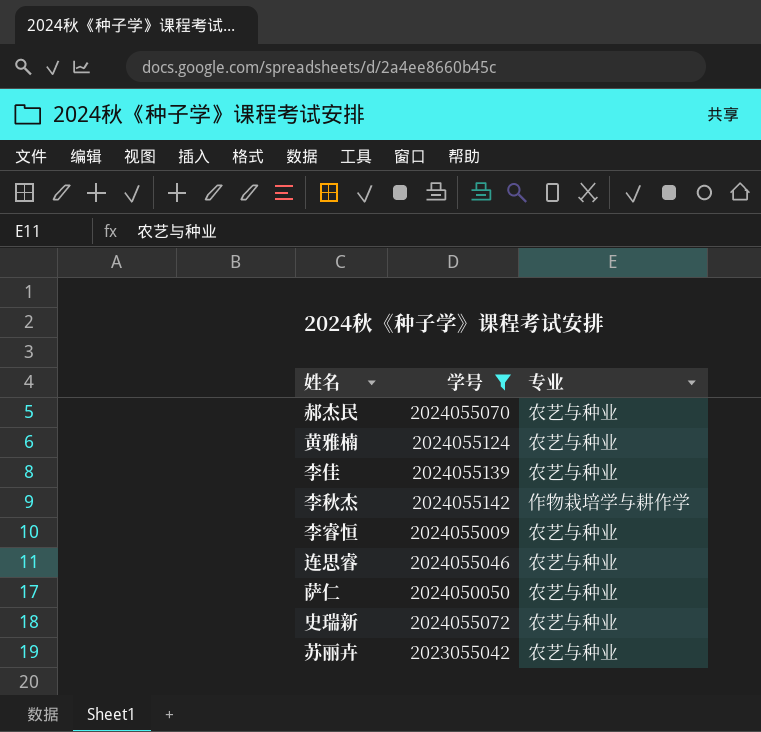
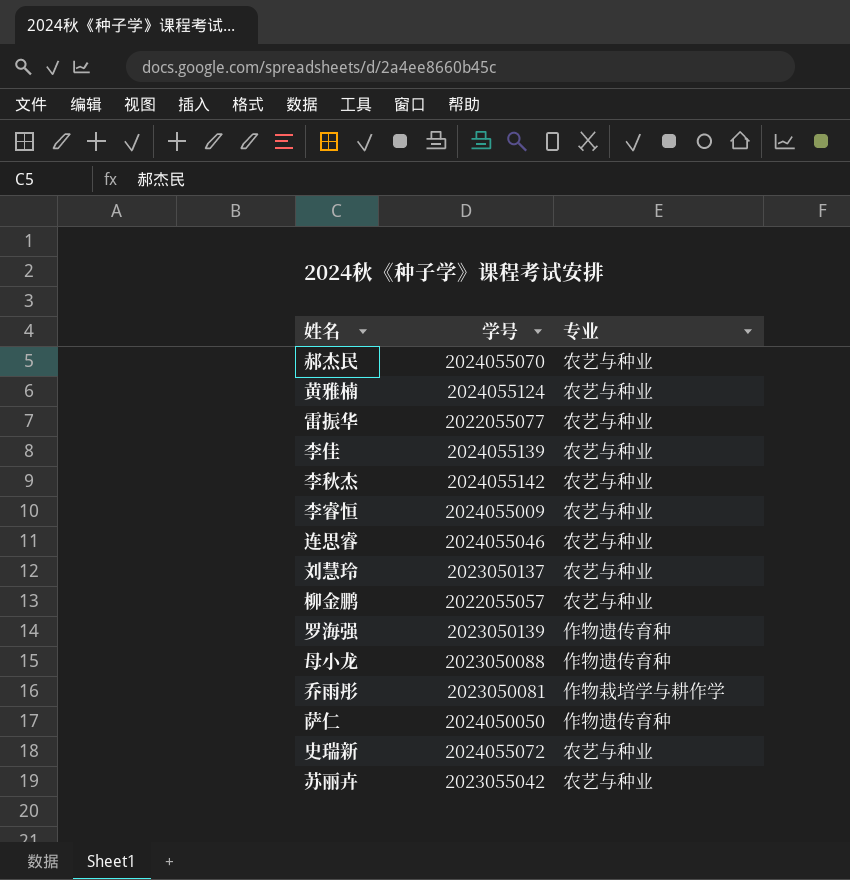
filter: 学号 >= 2023055042 -> none
李秋杰 | 专业: 作物栽培学与耕作学 -> 农艺与种业
萨仁 | 专业: 农艺与种业 -> 作物遗传育种

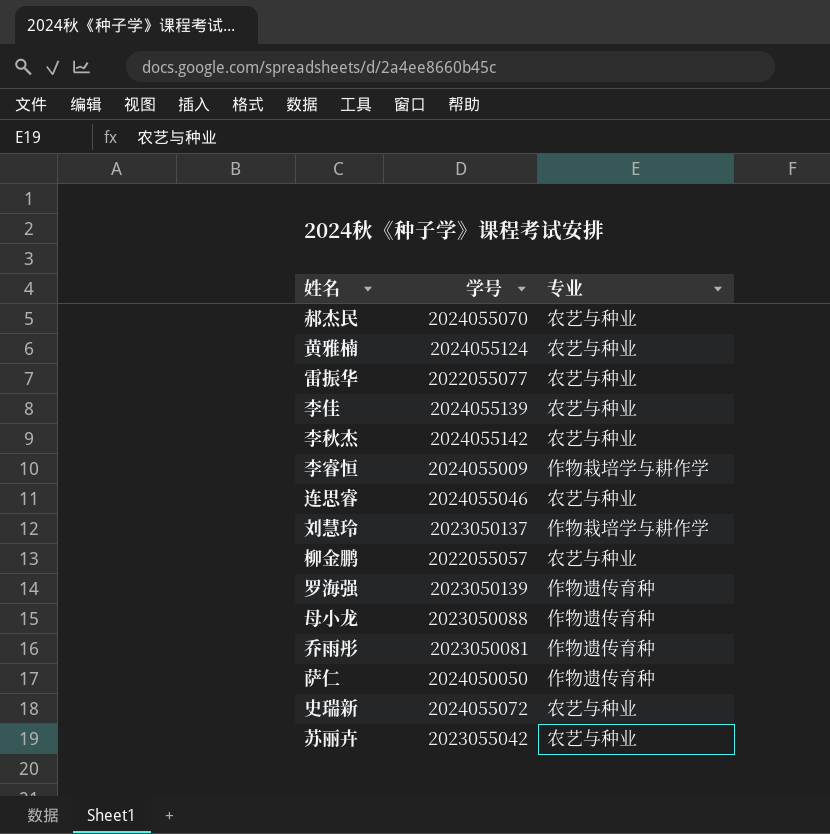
李睿恒 | 专业: 农艺与种业 -> 作物栽培学与耕作学
刘慧玲 | 专业: 农艺与种业 -> 作物栽培学与耕作学
乔雨彤 | 专业: 作物栽培学与耕作学 -> 作物遗传育种

